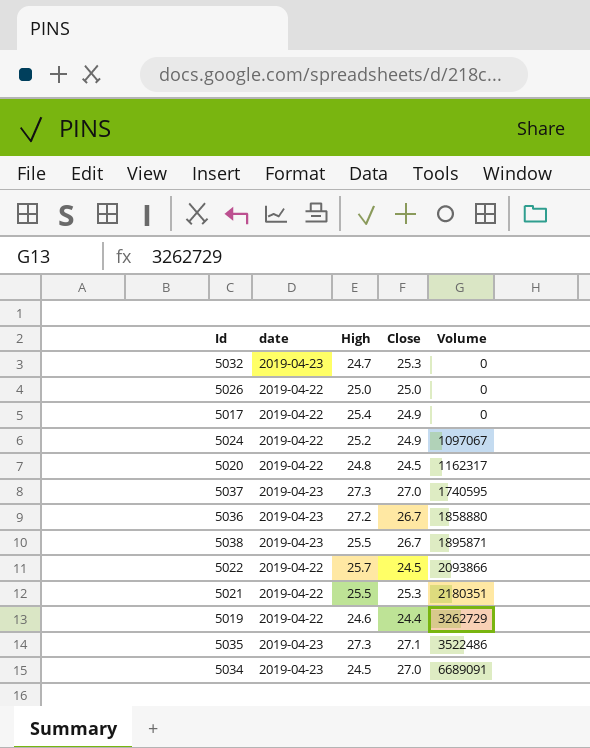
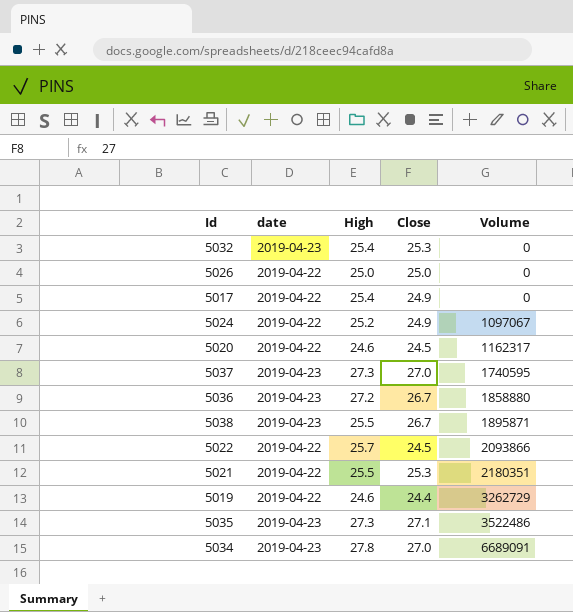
5032 | High: 24.7 -> 25.4
5020 | High: 24.8 -> 24.6
5034 | High: 24.5 -> 27.8

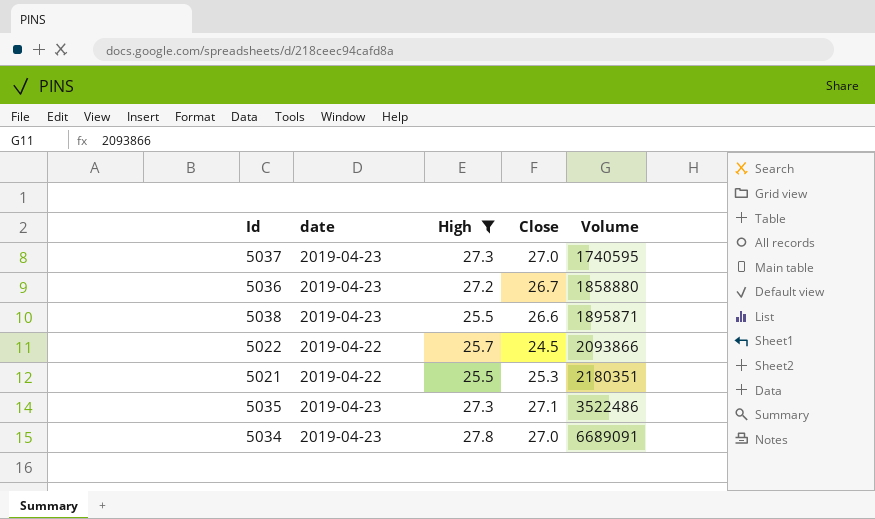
filter: none -> High >= 25.5
5038 | Close: 26.7 -> 26.6

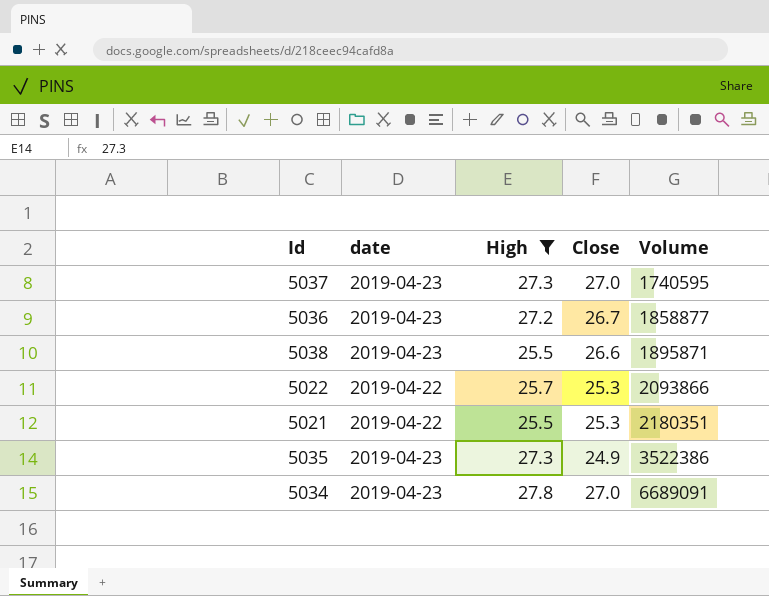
5036 | Volume: 1858880 -> 1858877
5022 | Close: 24.5 -> 25.3
5035 | Close: 27.1 -> 24.9
5035 | Volume: 3522486 -> 3522386

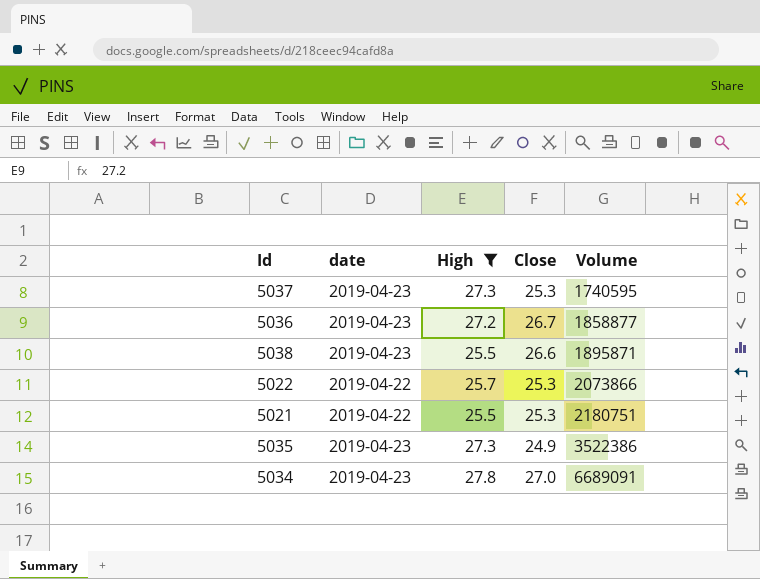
5037 | Close: 27.0 -> 25.3
5022 | Volume: 2093866 -> 2073866
5021 | Volume: 2180351 -> 2180751

